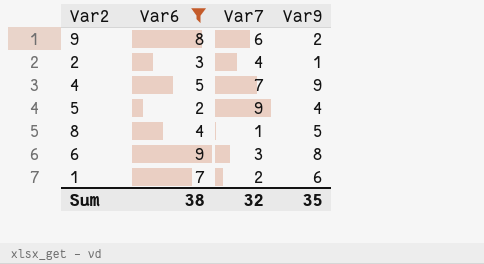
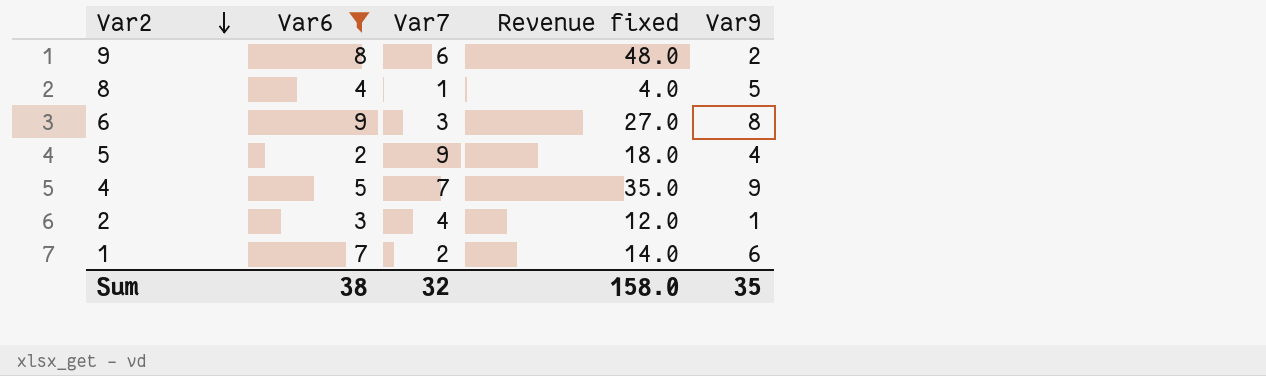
row order: none -> Var2 descending
column Revenue fixed | formula: none -> [Var6] * [Var7]

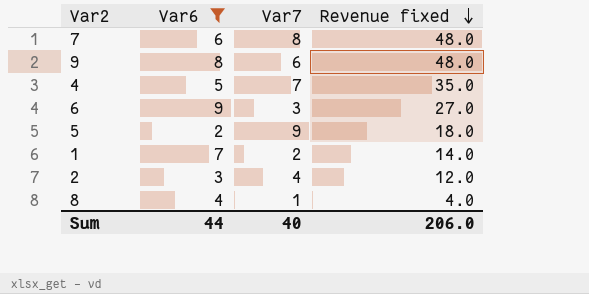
row order: Var2 descending -> Revenue fixed descending
column Var9 | position: 5 -> none
row 7: none -> 6 | 8 | 48.0
Sum | Var6: 38 -> 44
Sum | Var7: 32 -> 40
Sum | Revenue fixed: 158.0 -> 206.0

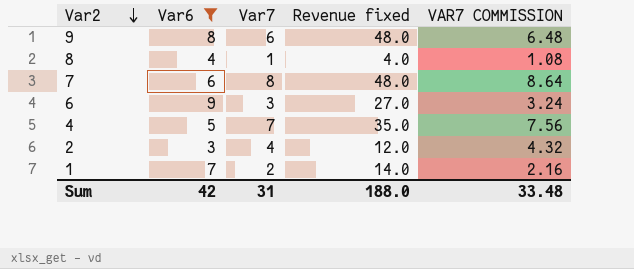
row order: Revenue fixed descending -> Var2 descending
column VAR7 COMMISSION | formula: none -> [Var7] * 1.08
row 5: 2 | 9 | 18.0 -> none
Sum | Var6: 44 -> 42
Sum | Var7: 40 -> 31
Sum | Revenue fixed: 206.0 -> 188.0

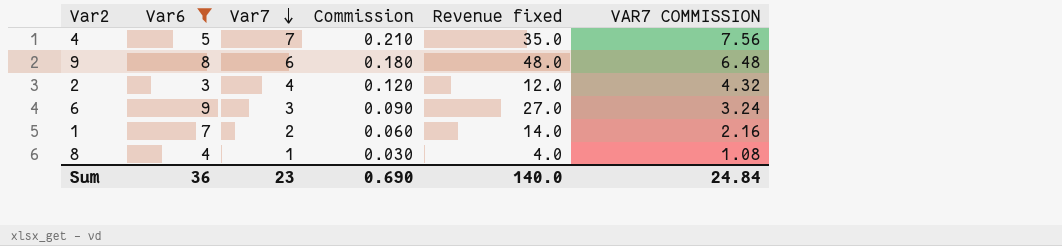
row order: Var2 descending -> Var7 descending
column Commission | formula: none -> [Var7] * 0.03
row 7: 6 | 8 | 48.0 | 8.64 -> none
Sum | Var6: 42 -> 36
Sum | Var7: 31 -> 23
Sum | Revenue fixed: 188.0 -> 140.0
Sum | VAR7 COMMISSION: 33.48 -> 24.84

